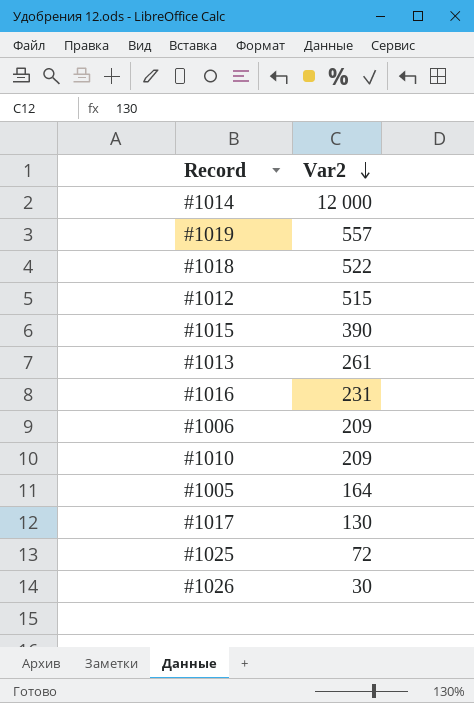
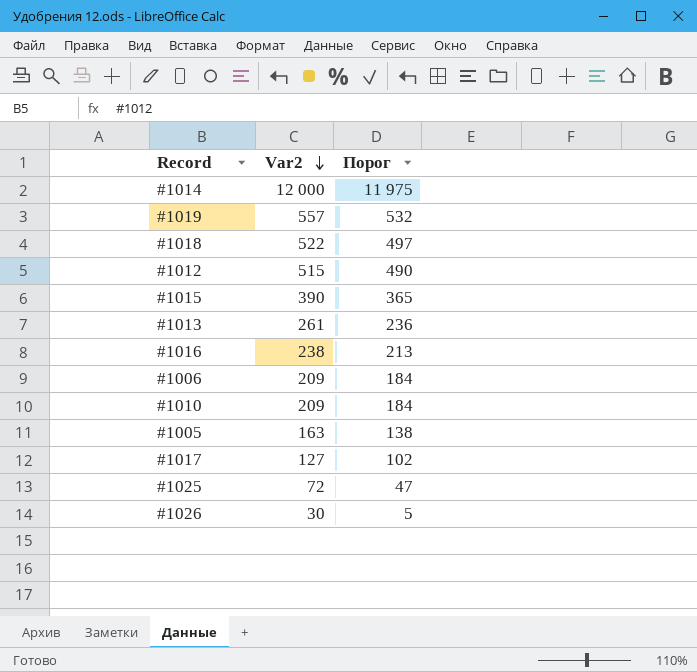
column Порог | formula: none -> [Var2] - 25
#1016 | Var2: 231 -> 238
#1005 | Var2: 164 -> 163
#1017 | Var2: 130 -> 127

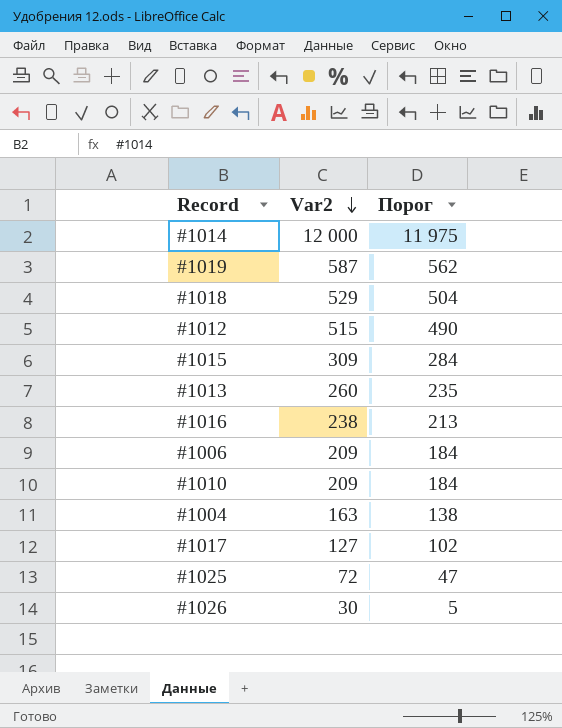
row #1005: 163 | 138 -> none
#1019 | Var2: 557 -> 587
#1019 | Порог: 532 -> 562
#1018 | Var2: 522 -> 529
#1018 | Порог: 497 -> 504
#1015 | Var2: 390 -> 309
#1015 | Порог: 365 -> 284
#1013 | Var2: 261 -> 260
#1013 | Порог: 236 -> 235
row #1004: none -> 163 | 138

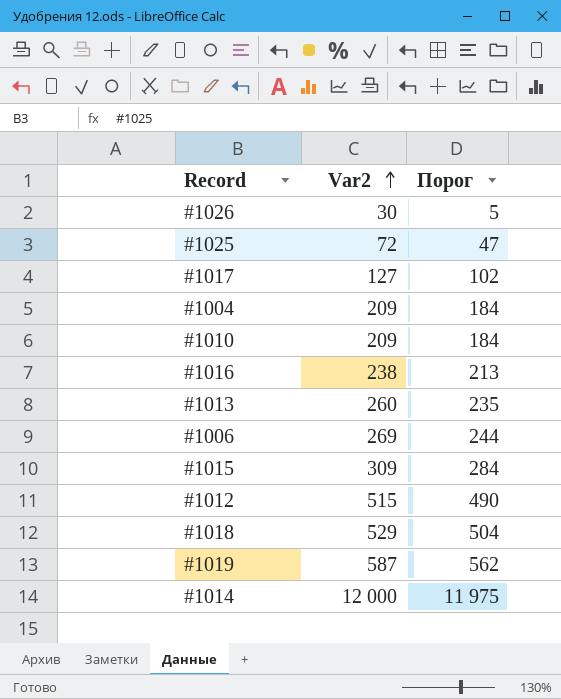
row order: Var2 descending -> Var2 ascending
#1004 | Var2: 163 -> 209
#1004 | Порог: 138 -> 184
#1006 | Var2: 209 -> 269
#1006 | Порог: 184 -> 244

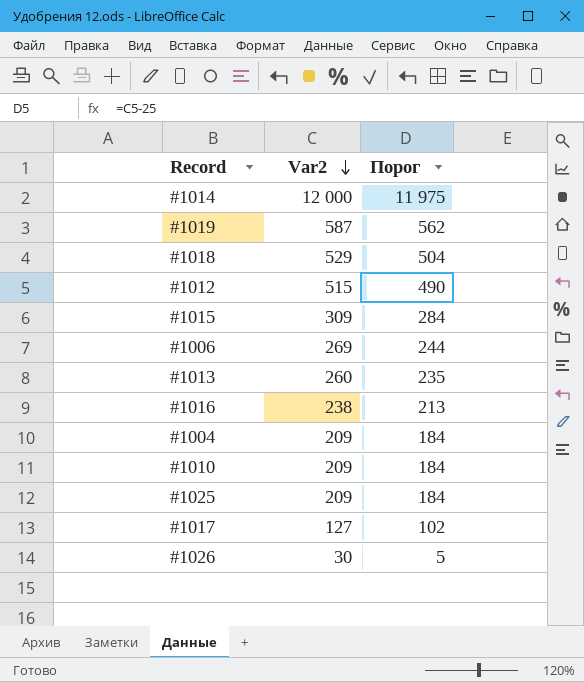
row order: Var2 ascending -> Var2 descending
#1025 | Var2: 72 -> 209
#1025 | Порог: 47 -> 184

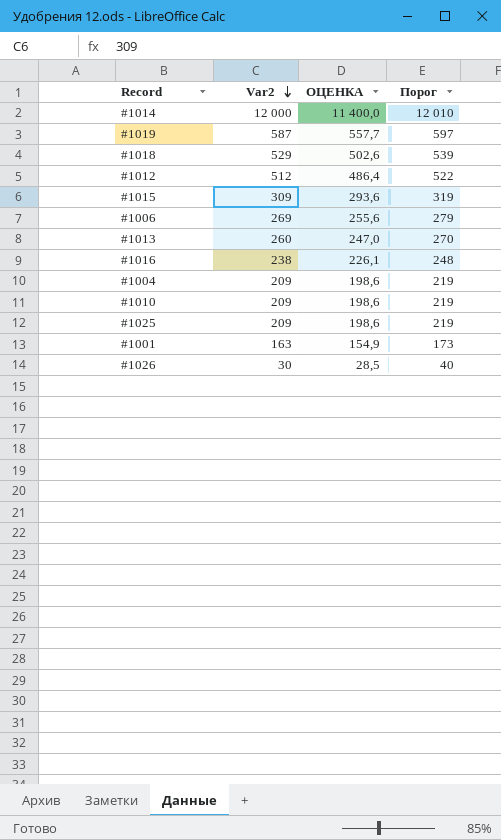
column ОЦЕНКА | formula: none -> [Var2] * 0,95
column Порог | formula: [Var2] - 25 -> [Var2] + 10
row #1017: 127 | 102 -> none
#1012 | Var2: 515 -> 512
row #1001: none -> 163 | 154,9 | 173

